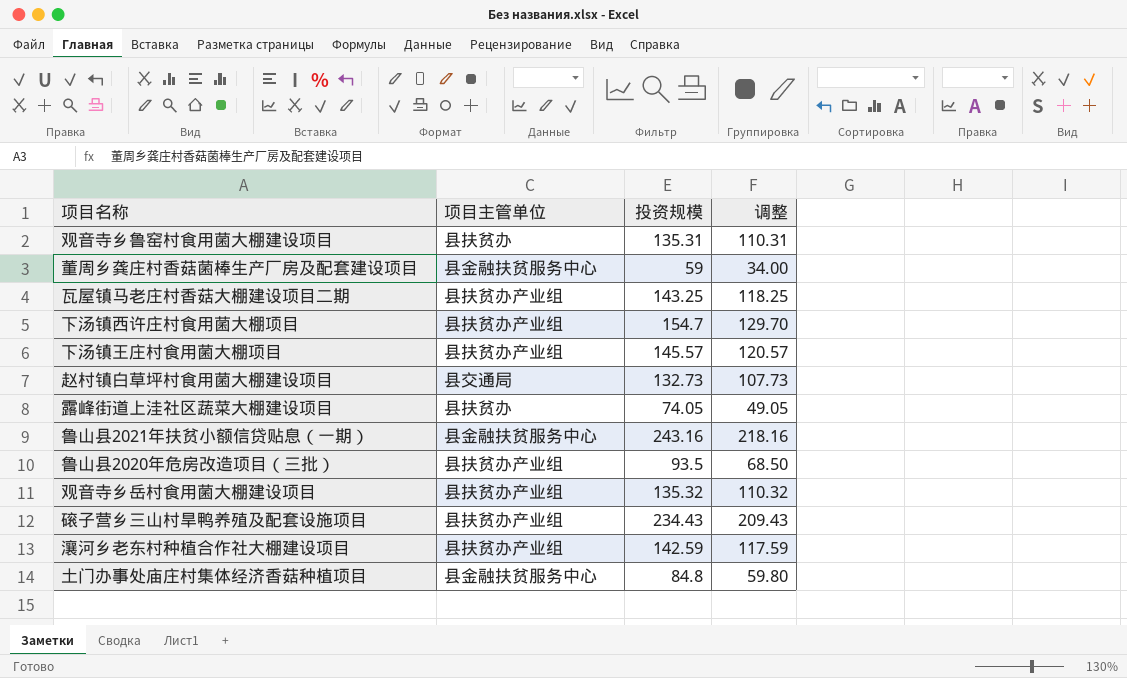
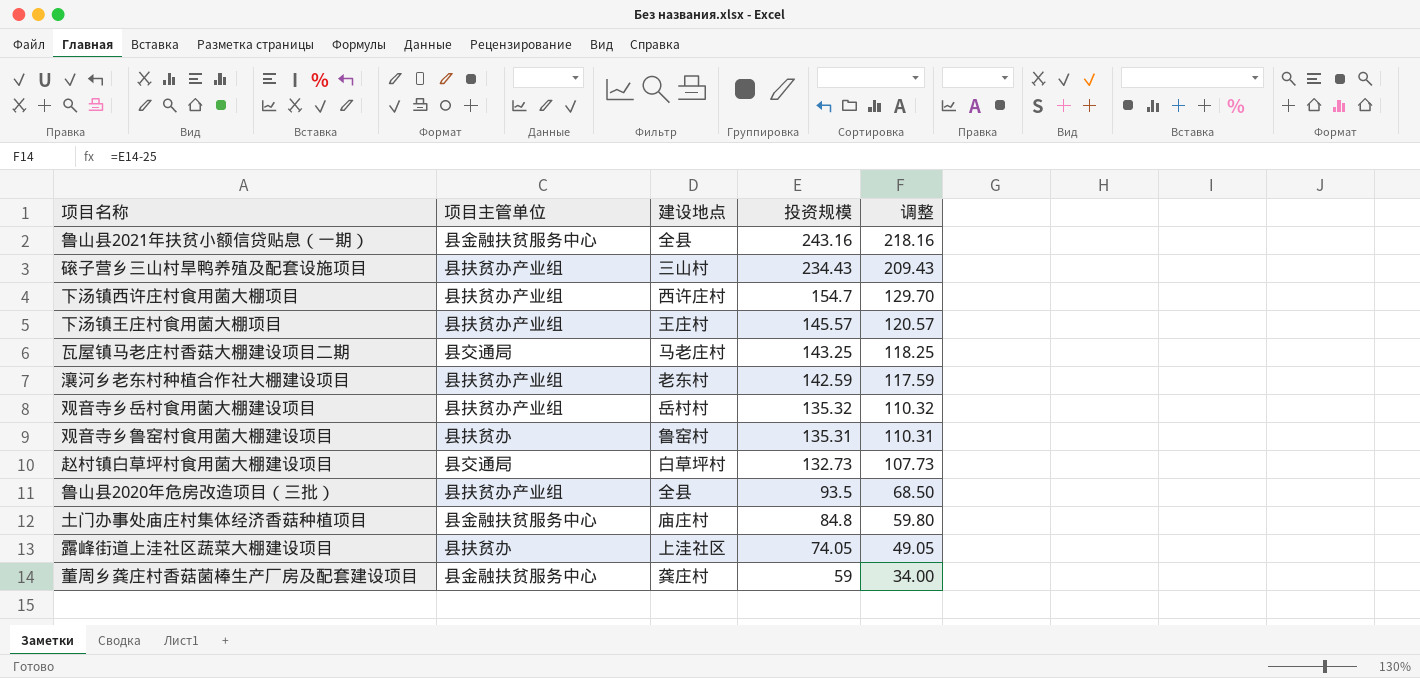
row order: none -> 投资规模 descending
column 建设地点 | position: none -> 3
瓦屋镇马老庄村香菇大棚建设项目二期 | 项目主管单位: 县扶贫办产业组 -> 县交通局

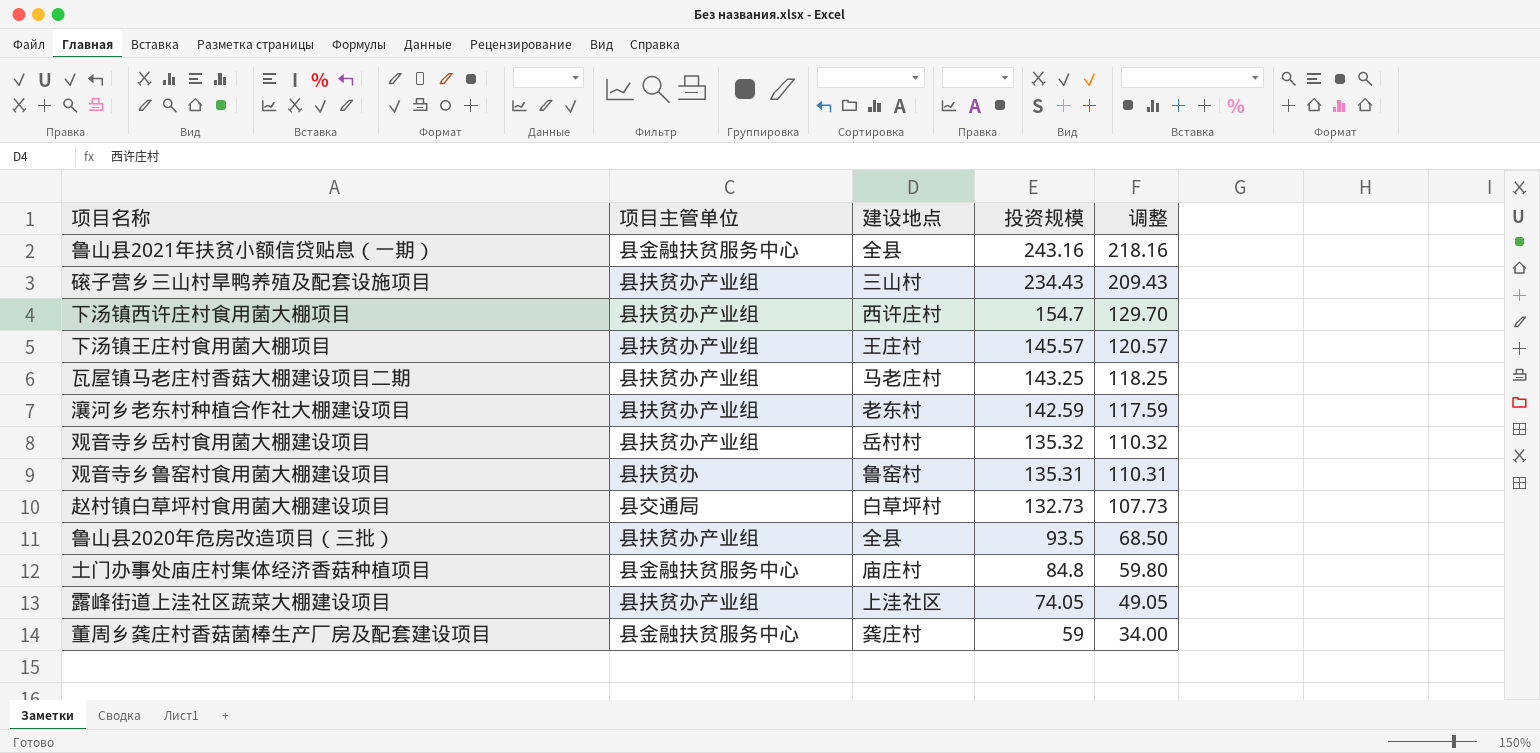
瓦屋镇马老庄村香菇大棚建设项目二期 | 项目主管单位: 县交通局 -> 县扶贫办产业组
露峰街道上洼社区蔬菜大棚建设项目 | 项目主管单位: 县扶贫办 -> 县扶贫办产业组

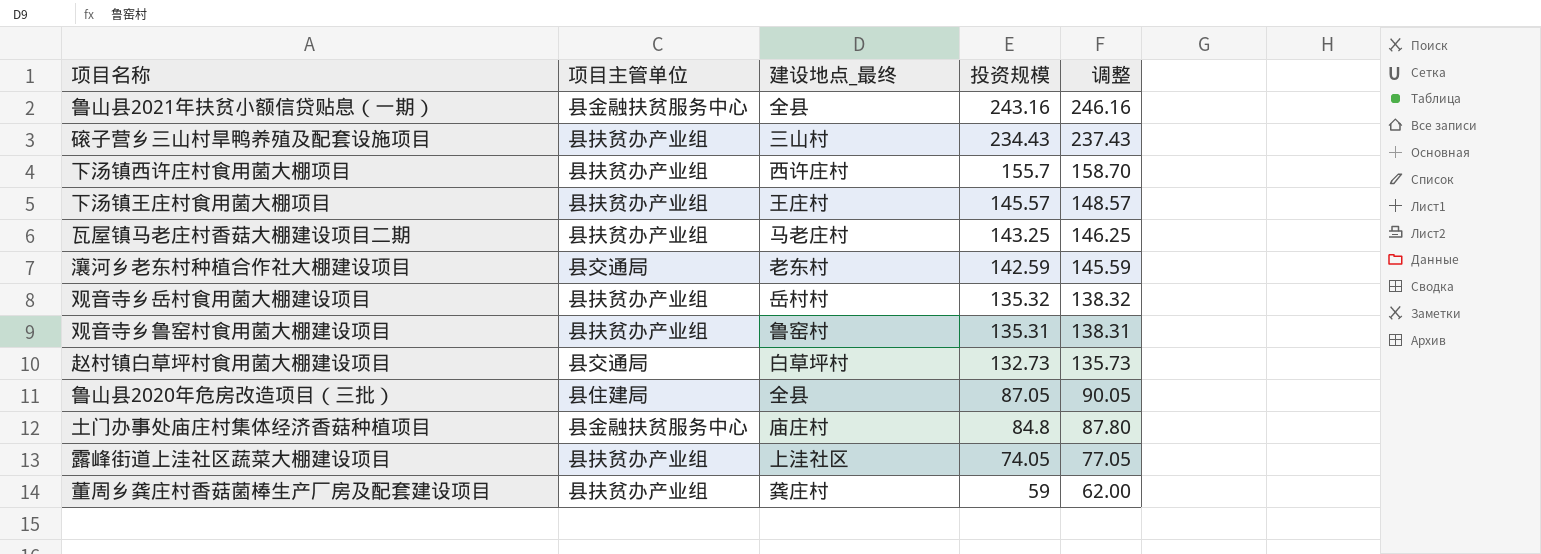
column name: 建设地点 -> 建设地点_最终
column 调整 | formula: [投资规模] - 25 -> [投资规模] + 3
下汤镇西许庄村食用菌大棚项目 | 投资规模: 154.7 -> 155.7
瀼河乡老东村种植合作社大棚建设项目 | 项目主管单位: 县扶贫办产业组 -> 县交通局
观音寺乡鲁窑村食用菌大棚建设项目 | 项目主管单位: 县扶贫办 -> 县扶贫办产业组
鲁山县2020年危房改造项目（三批） | 项目主管单位: 县扶贫办产业组 -> 县住建局
鲁山县2020年危房改造项目（三批） | 投资规模: 93.5 -> 87.05
董周乡龚庄村香菇菌棒生产厂房及配套建设项目 | 项目主管单位: 县金融扶贫服务中心 -> 县扶贫办产业组

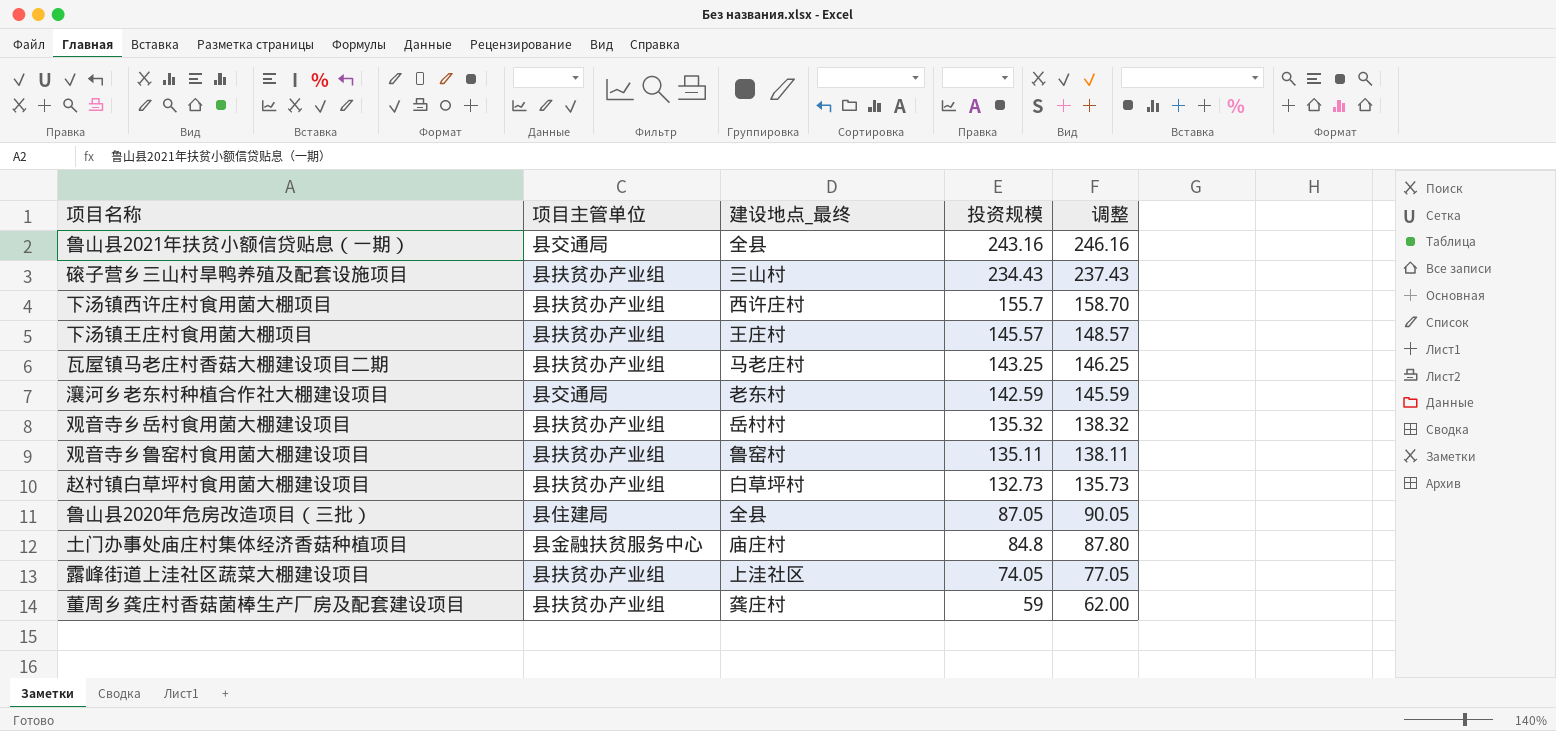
鲁山县2021年扶贫小额信贷贴息（一期） | 项目主管单位: 县金融扶贫服务中心 -> 县交通局
观音寺乡鲁窑村食用菌大棚建设项目 | 投资规模: 135.31 -> 135.11
观音寺乡鲁窑村食用菌大棚建设项目 | 调整: 138.31 -> 138.11
赵村镇白草坪村食用菌大棚建设项目 | 项目主管单位: 县交通局 -> 县扶贫办产业组

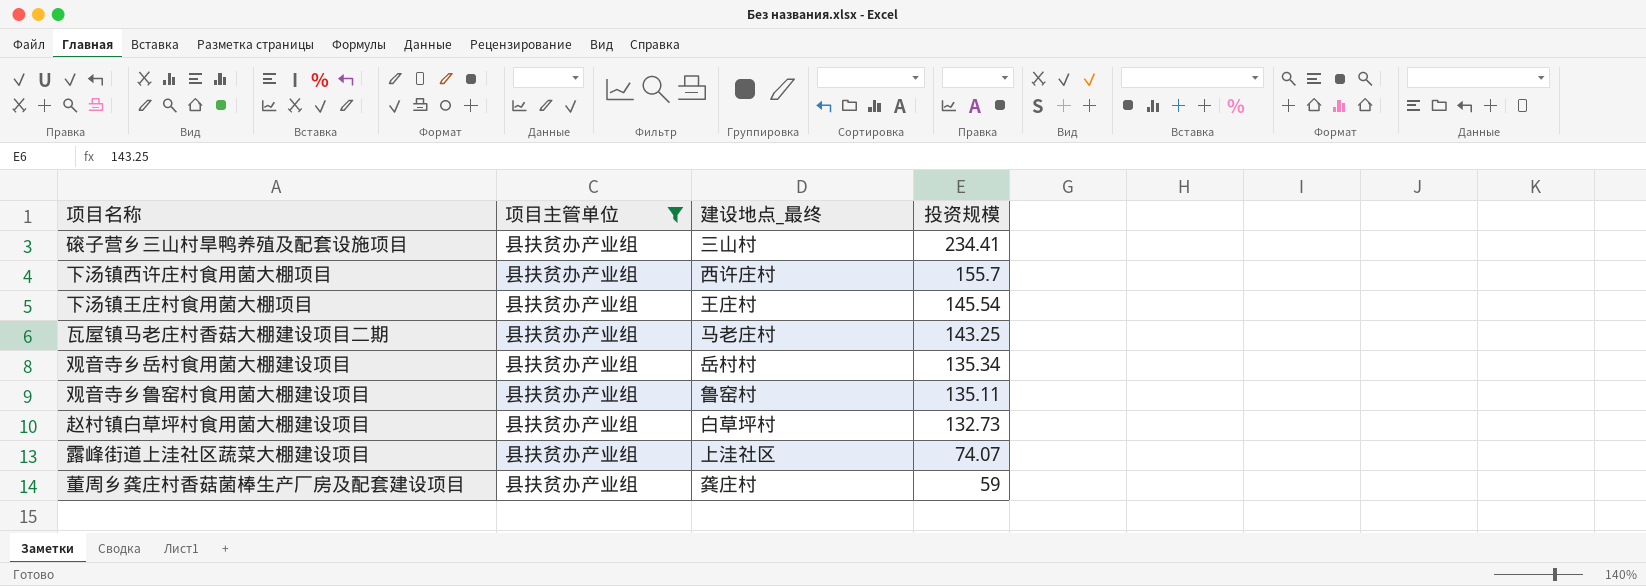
filter: none -> 项目主管单位 = 县扶贫办产业组
column 调整 | formula: [投资规模] + 3 -> none
磙子营乡三山村旱鸭养殖及配套设施项目 | 投资规模: 234.43 -> 234.41
下汤镇王庄村食用菌大棚项目 | 投资规模: 145.57 -> 145.54
观音寺乡岳村食用菌大棚建设项目 | 投资规模: 135.32 -> 135.34
露峰街道上洼社区蔬菜大棚建设项目 | 投资规模: 74.05 -> 74.07

